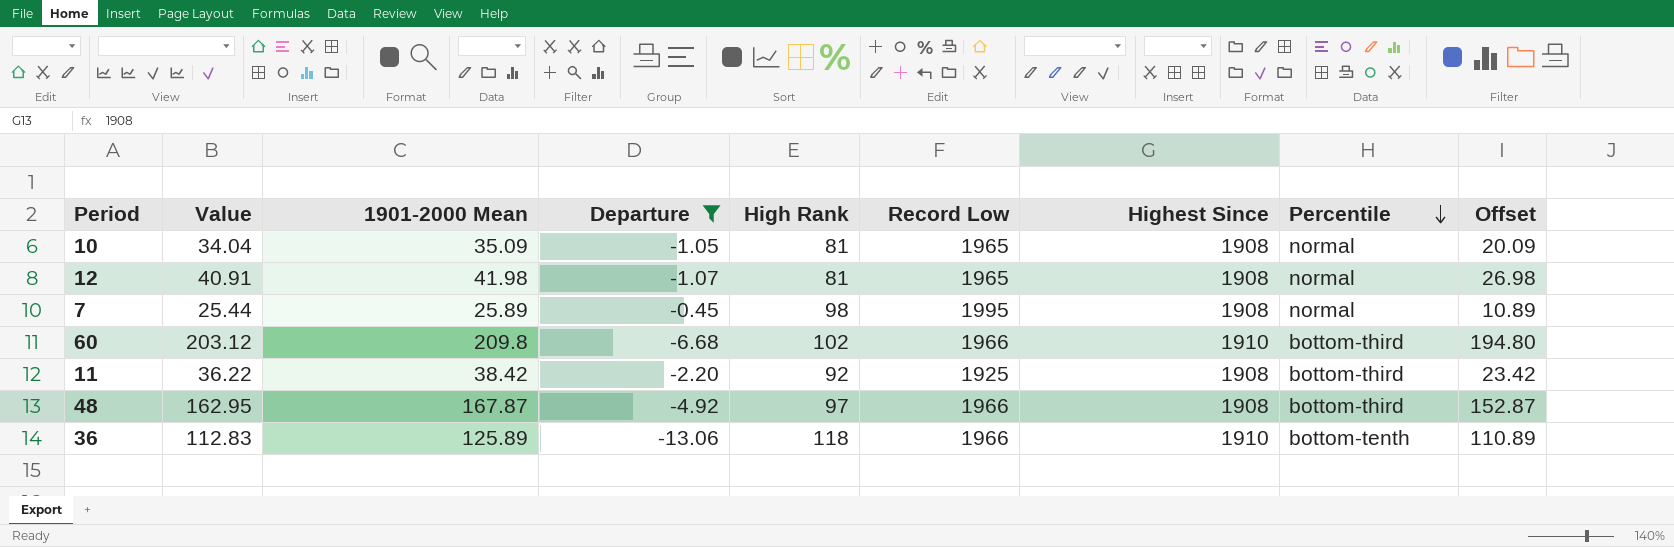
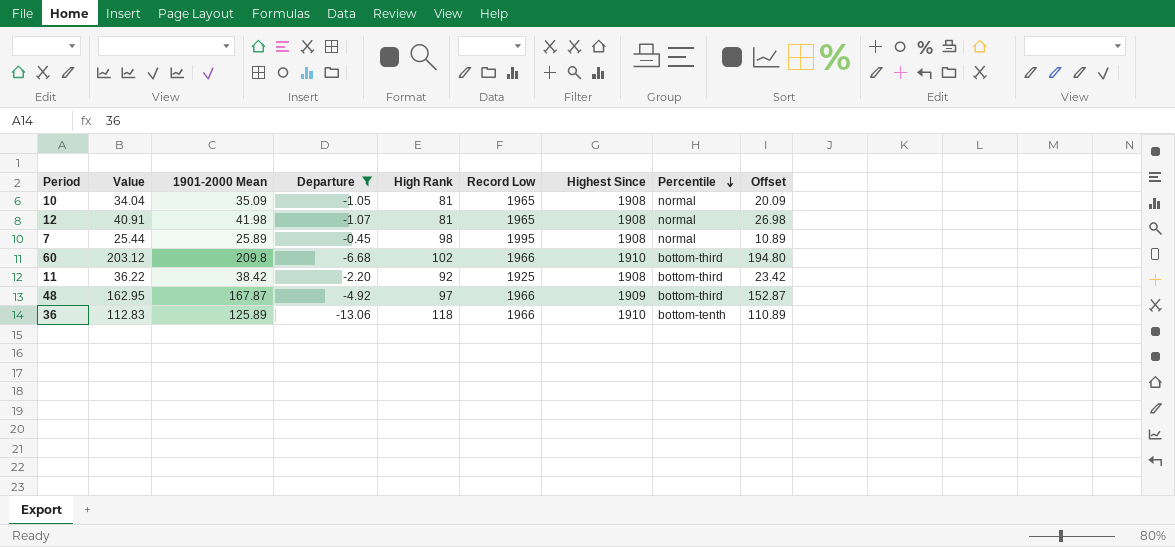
48 | Highest Since: 1908 -> 1909

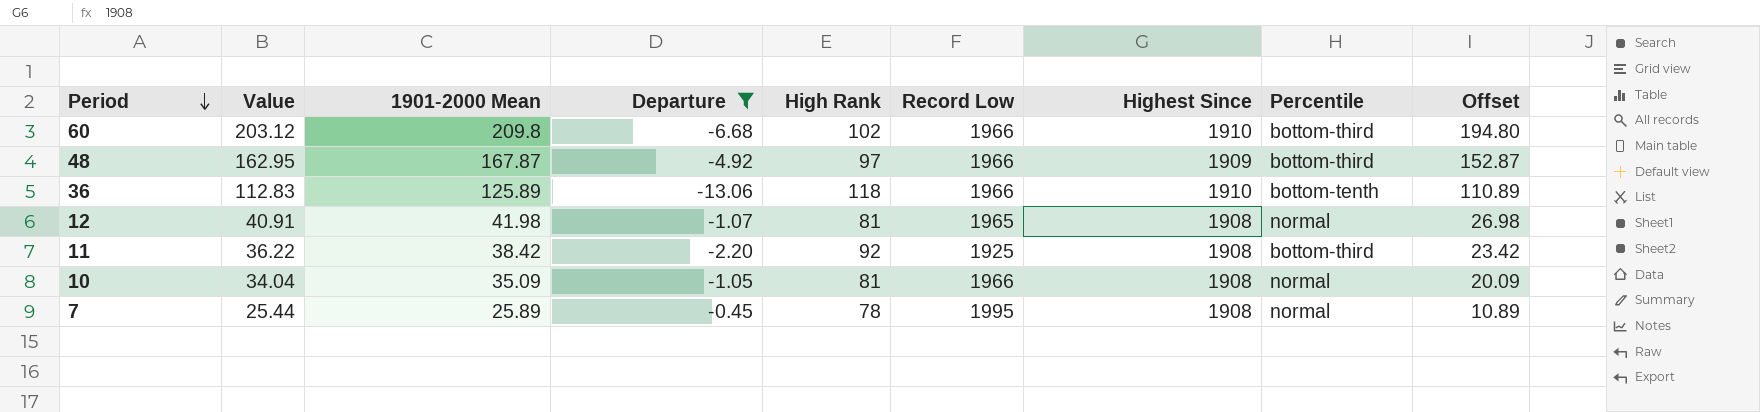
row order: Percentile descending -> Period descending
10 | Record Low: 1965 -> 1966
7 | High Rank: 98 -> 78

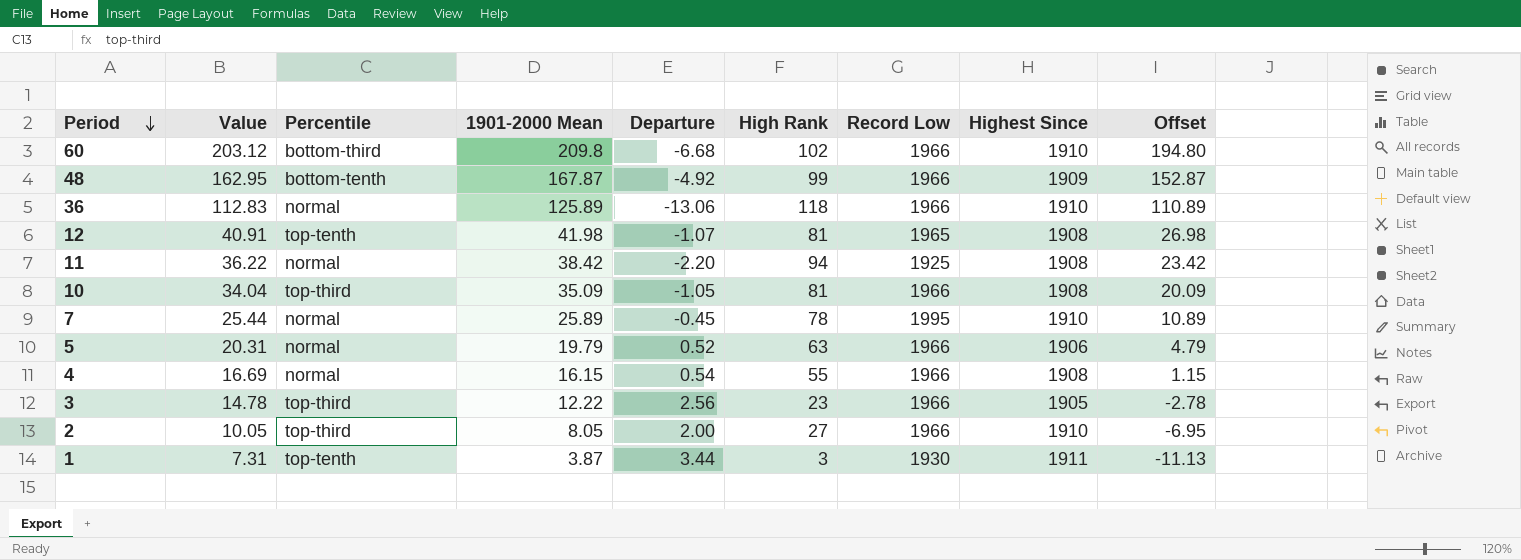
filter: Departure <= -0.45 -> none
column Percentile | position: 8 -> 3
48 | Percentile: bottom-third -> bottom-tenth
48 | High Rank: 97 -> 99
36 | Percentile: bottom-tenth -> normal
12 | Percentile: normal -> top-tenth
11 | Percentile: bottom-third -> normal
11 | High Rank: 92 -> 94
10 | Percentile: normal -> top-third
7 | Highest Since: 1908 -> 1910

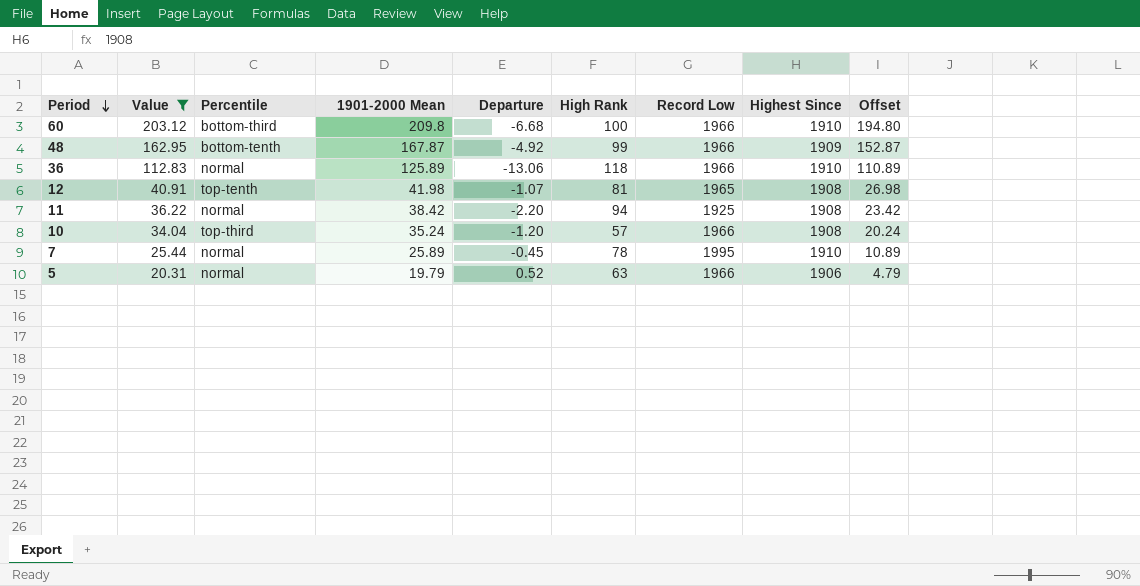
filter: none -> Value >= 20.31
60 | High Rank: 102 -> 100
10 | 1901-2000 Mean: 35.09 -> 35.24
10 | Departure: -1.05 -> -1.20
10 | High Rank: 81 -> 57
10 | Offset: 20.09 -> 20.24

